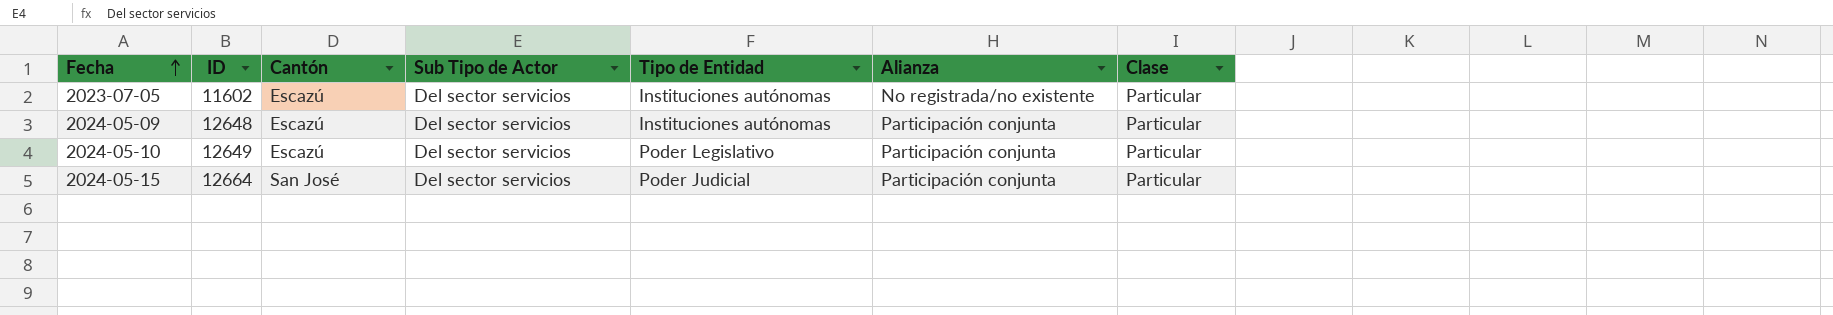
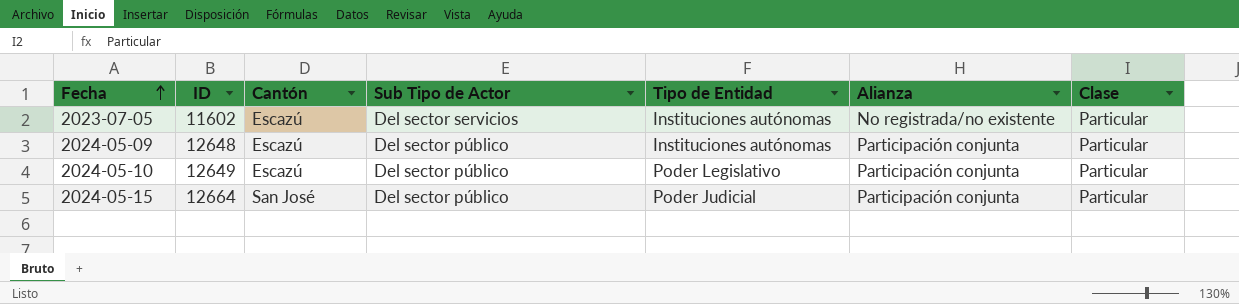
2024-05-09 | Sub Tipo de Actor: Del sector servicios -> Del sector público
2024-05-10 | Sub Tipo de Actor: Del sector servicios -> Del sector público
2024-05-15 | Sub Tipo de Actor: Del sector servicios -> Del sector público

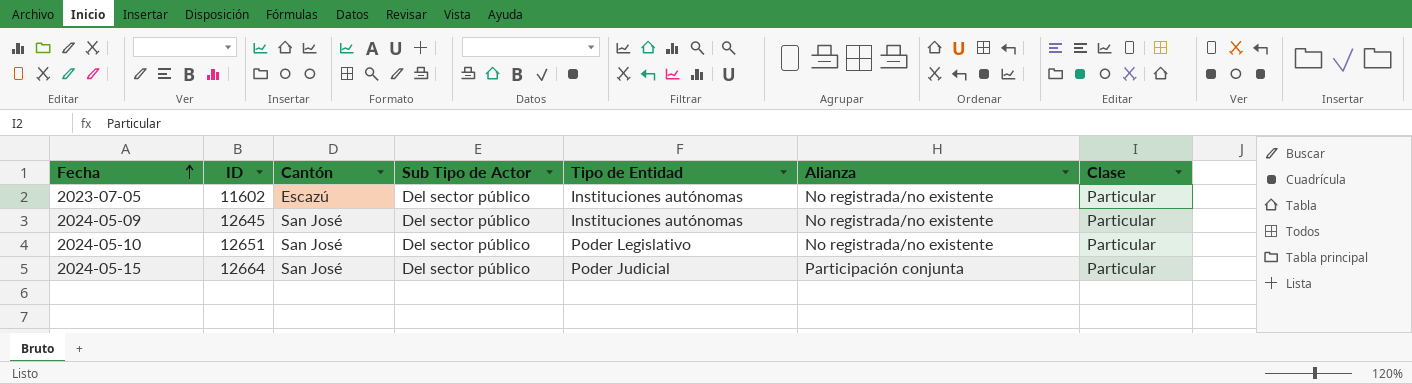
2023-07-05 | Sub Tipo de Actor: Del sector servicios -> Del sector público
2024-05-09 | ID: 12648 -> 12645
2024-05-09 | Cantón: Escazú -> San José
2024-05-09 | Alianza: Participación conjunta -> No registrada/no existente
2024-05-10 | ID: 12649 -> 12651
2024-05-10 | Cantón: Escazú -> San José
2024-05-10 | Alianza: Participación conjunta -> No registrada/no existente

